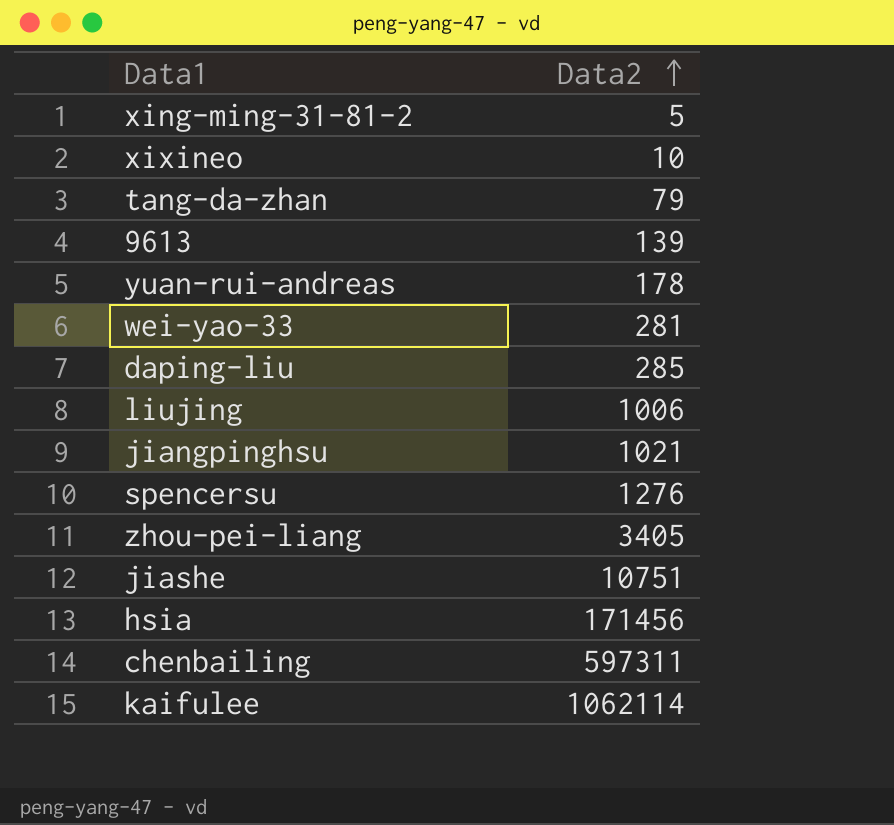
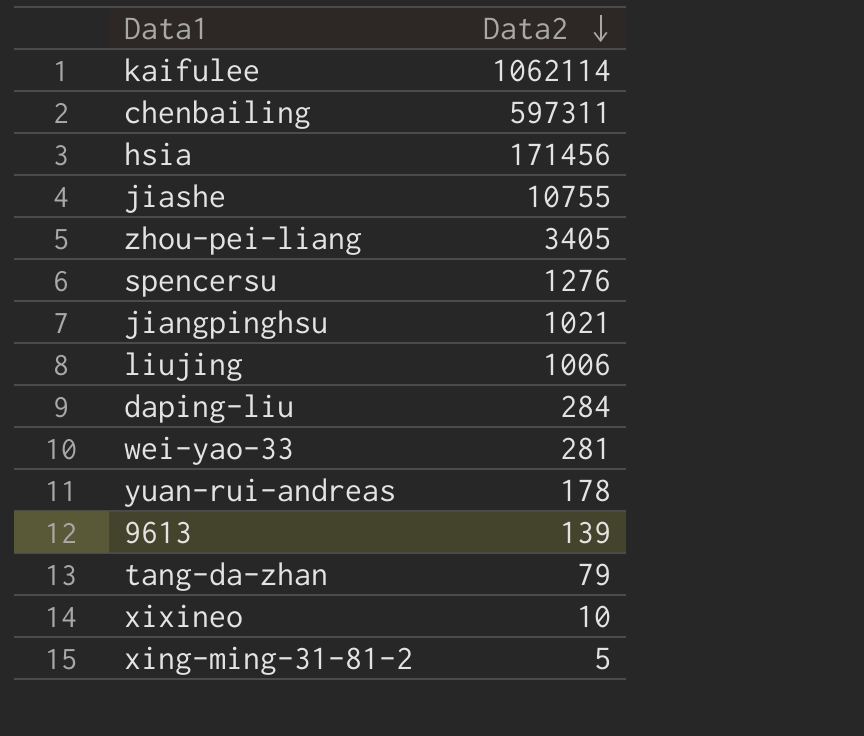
row order: Data2 ascending -> Data2 descending
jiashe | Data2: 10751 -> 10755
daping-liu | Data2: 285 -> 284

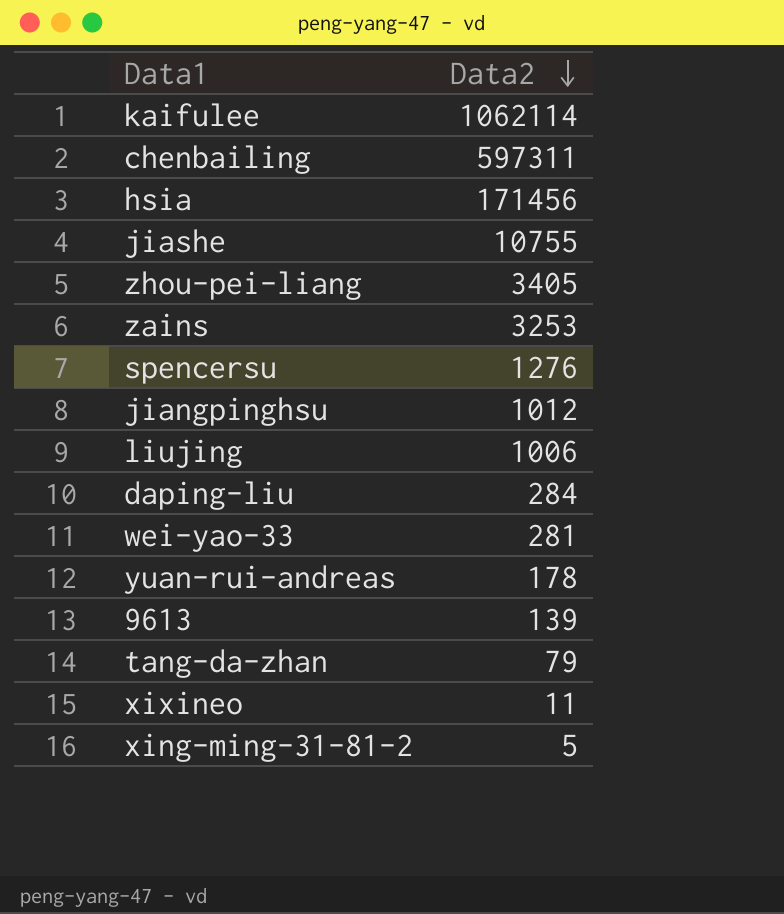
row zains: none -> 3253
jiangpinghsu | Data2: 1021 -> 1012
xixineo | Data2: 10 -> 11

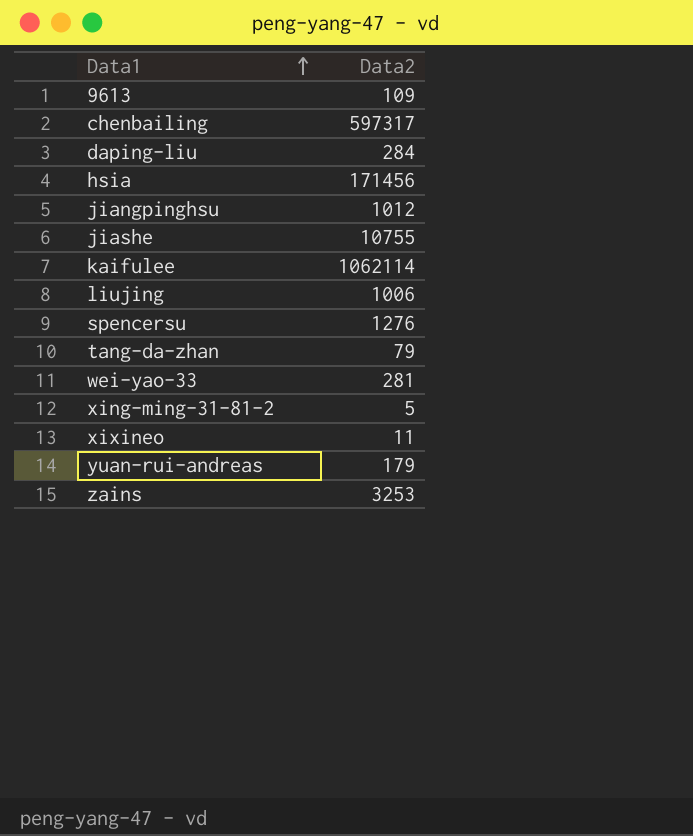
row order: Data2 descending -> Data1 ascending
row zhou-pei-liang: 3405 -> none
9613 | Data2: 139 -> 109
chenbailing | Data2: 597311 -> 597317
yuan-rui-andreas | Data2: 178 -> 179

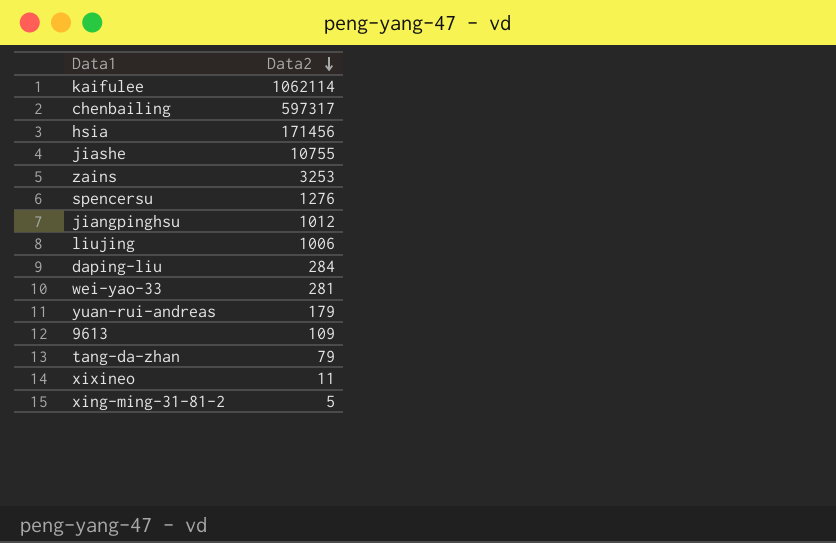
row order: Data1 ascending -> Data2 descending

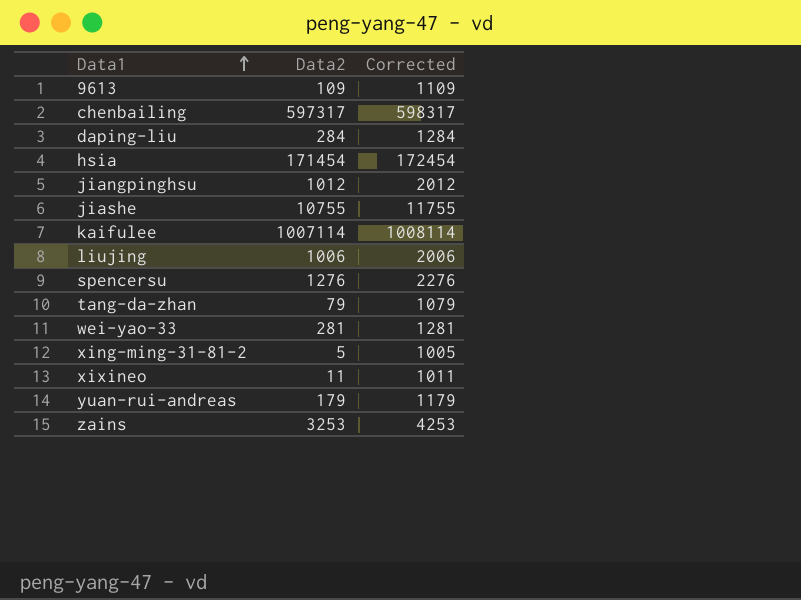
row order: Data2 descending -> Data1 ascending
column Corrected | formula: none -> [Data2] + 1000
hsia | Data2: 171456 -> 171454
kaifulee | Data2: 1062114 -> 1007114

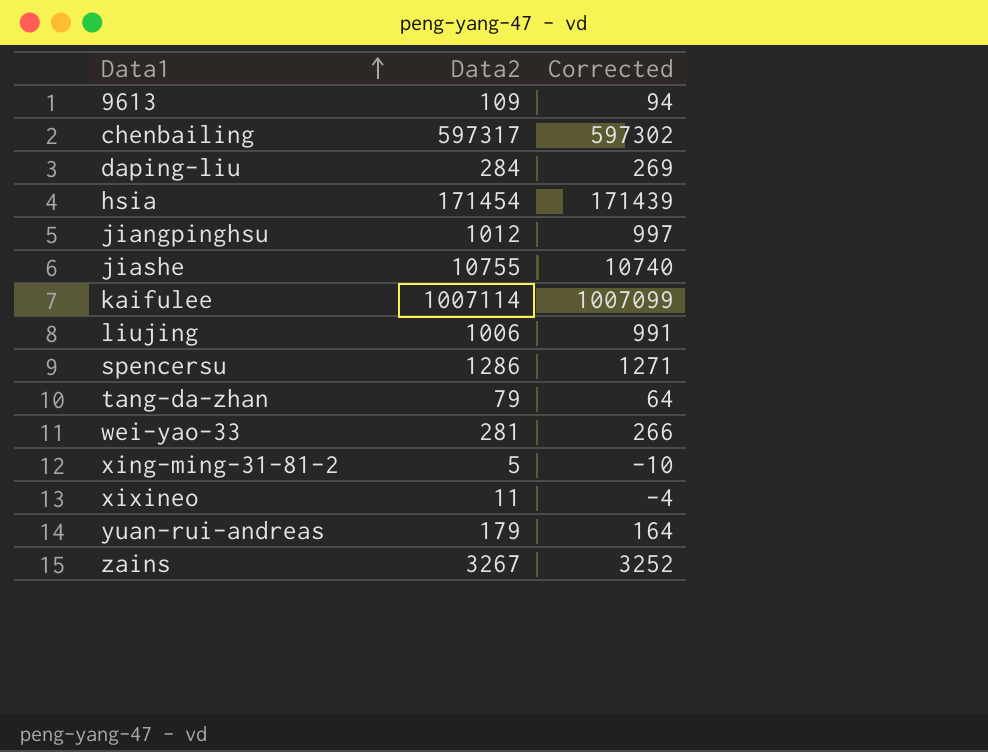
column Corrected | formula: [Data2] + 1000 -> [Data2] - 15
spencersu | Data2: 1276 -> 1286
zains | Data2: 3253 -> 3267

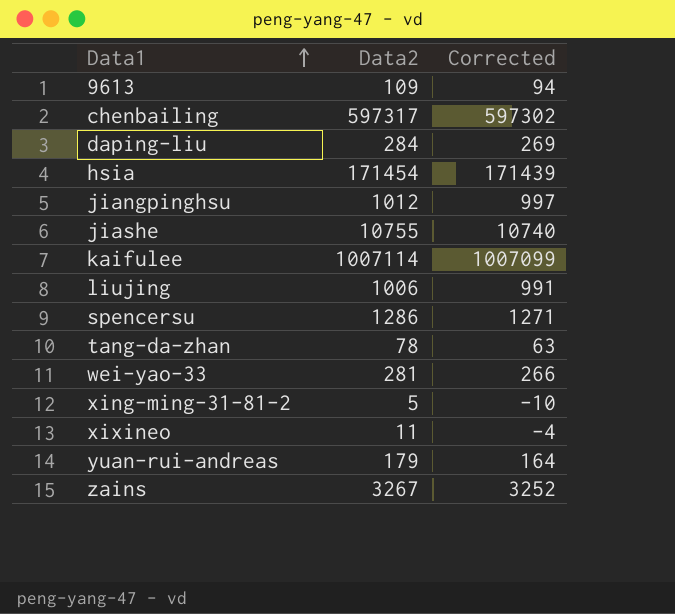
tang-da-zhan | Data2: 79 -> 78
tang-da-zhan | Corrected: 64 -> 63

